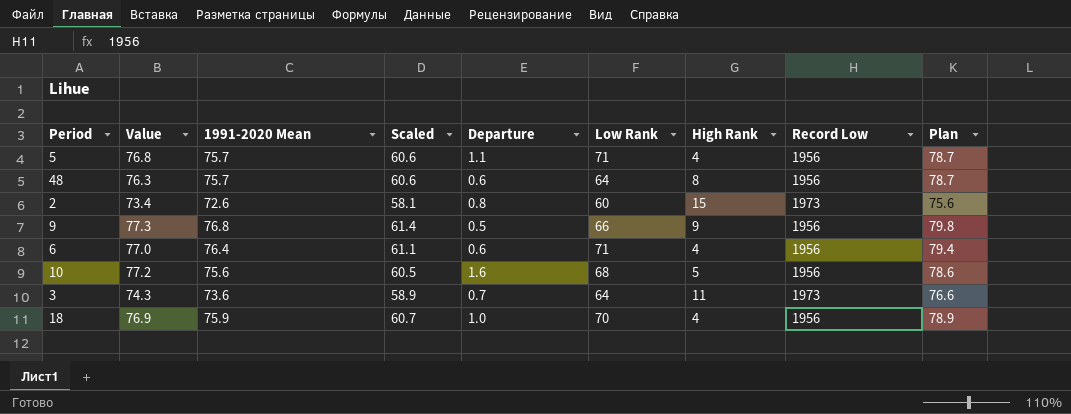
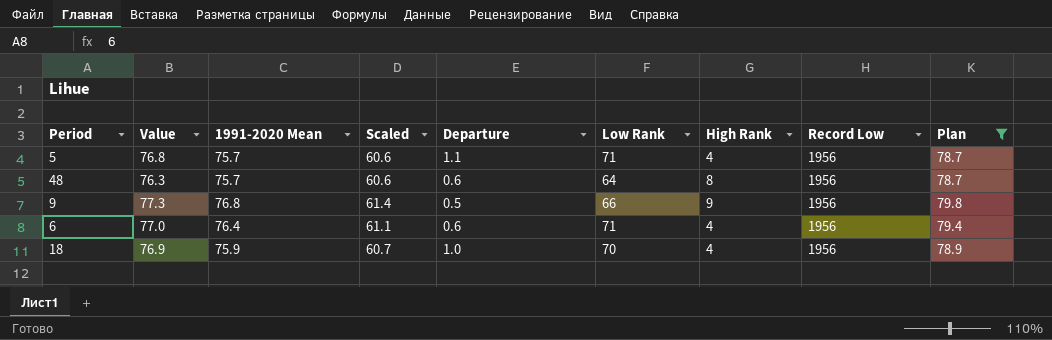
filter: none -> Plan >= 78.7

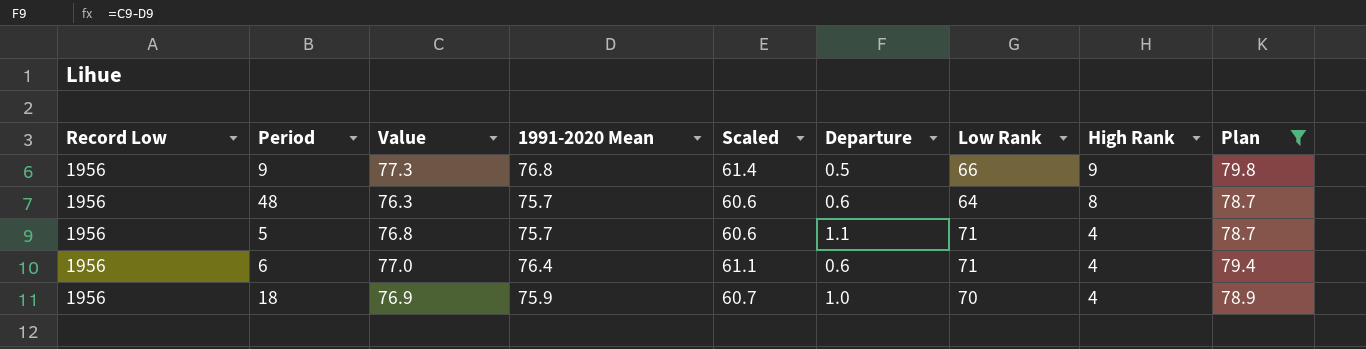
row order: none -> High Rank descending
column Record Low | position: 8 -> 1

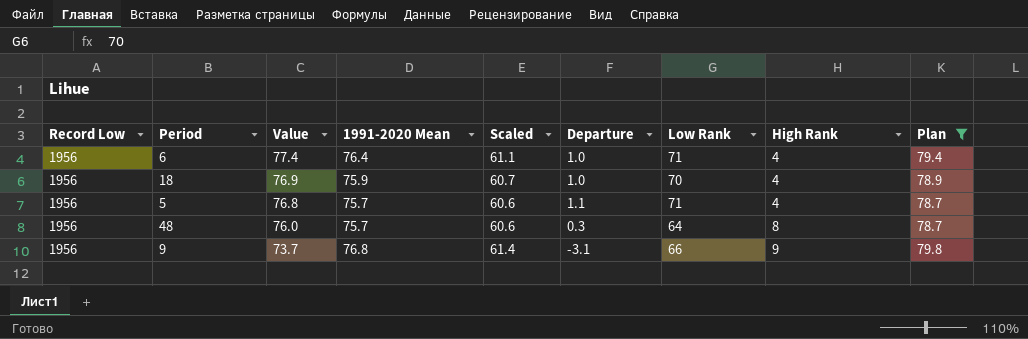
row order: High Rank descending -> Value descending
6 | Value: 77.0 -> 77.4
6 | Departure: 0.6 -> 1.0
48 | Value: 76.3 -> 76.0
48 | Departure: 0.6 -> 0.3
9 | Value: 77.3 -> 73.7
9 | Departure: 0.5 -> -3.1

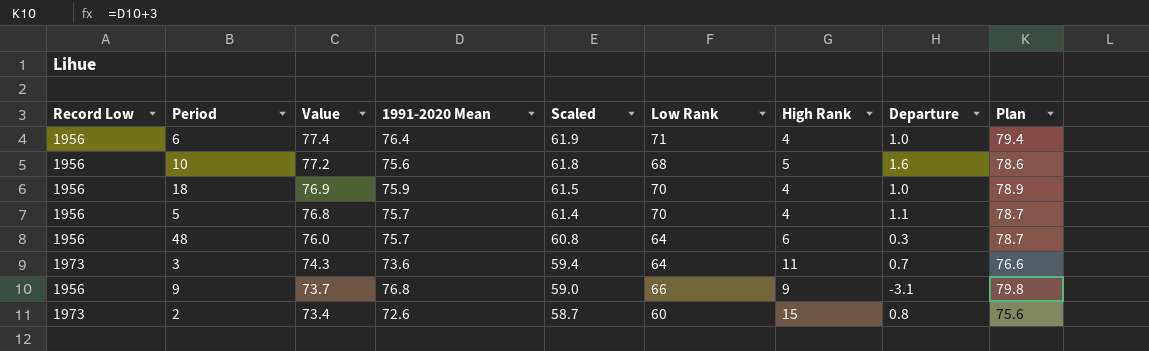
filter: Plan >= 78.7 -> none
column Scaled | formula: [1991-2020 Mean] * 0.8 -> [Value] * 0.8
column Departure | position: 6 -> 8
5 | Low Rank: 71 -> 70
48 | High Rank: 8 -> 6

